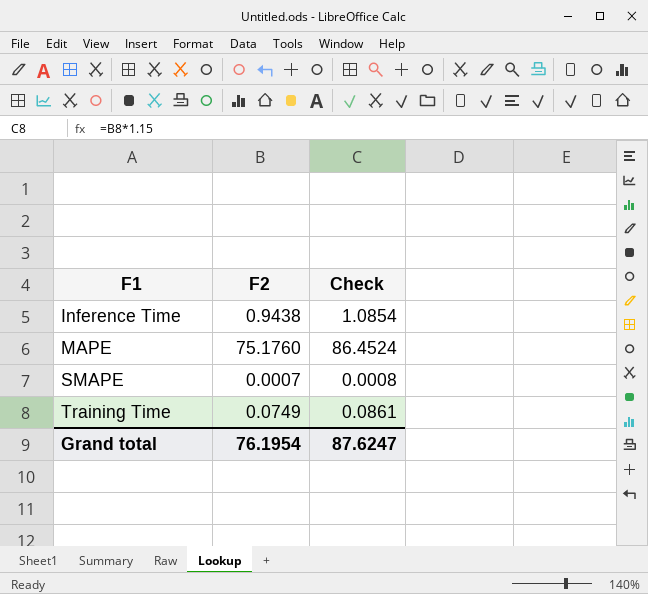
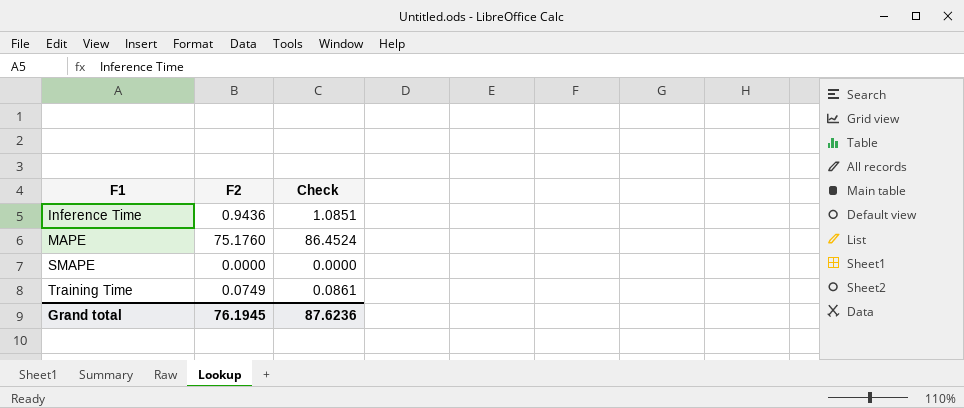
Inference Time | F2: 0.9438 -> 0.9436
Inference Time | Check: 1.0854 -> 1.0851
SMAPE | F2: 0.0007 -> 0.0000
SMAPE | Check: 0.0008 -> 0.0000
Grand total | F2: 76.1954 -> 76.1945
Grand total | Check: 87.6247 -> 87.6236

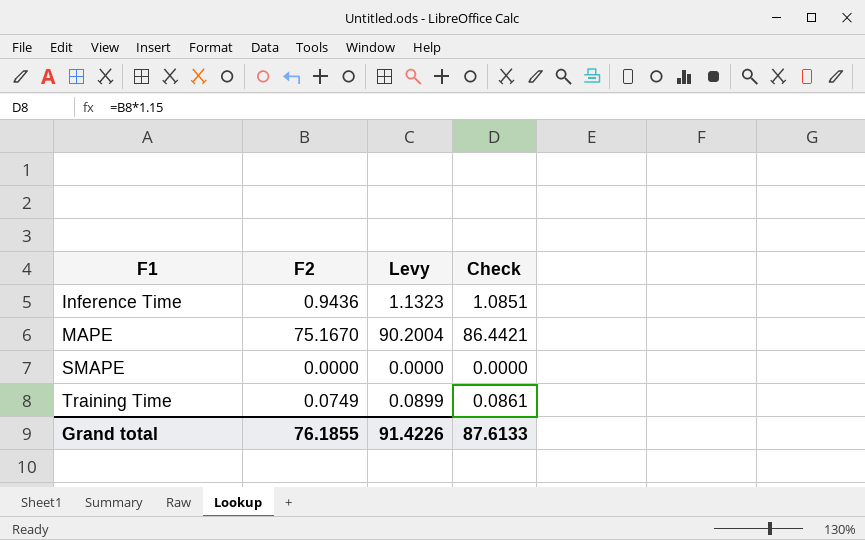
column Levy | formula: none -> [F2] * 1.2
MAPE | F2: 75.1760 -> 75.1670
MAPE | Check: 86.4524 -> 86.4421
Grand total | F2: 76.1945 -> 76.1855
Grand total | Check: 87.6236 -> 87.6133

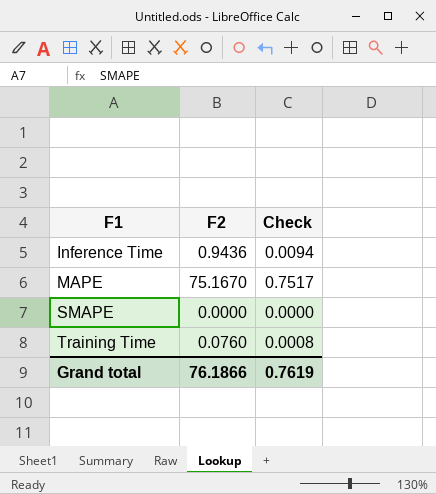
column Levy | formula: [F2] * 1.2 -> none
column Check | formula: [F2] * 1.15 -> [F2] * 0.01
Training Time | F2: 0.0749 -> 0.0760
Grand total | F2: 76.1855 -> 76.1866
Grand total | Check: 87.6133 -> 0.7619

